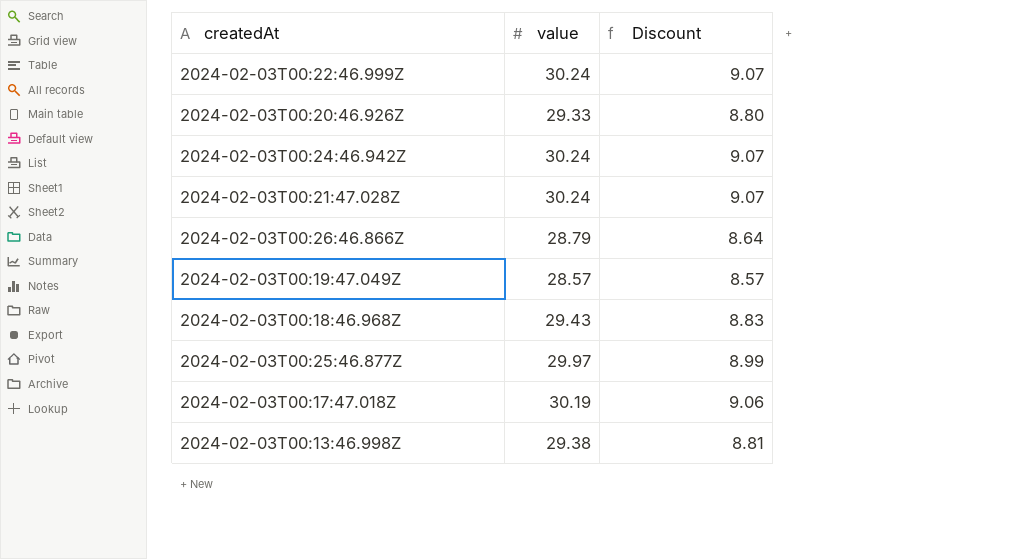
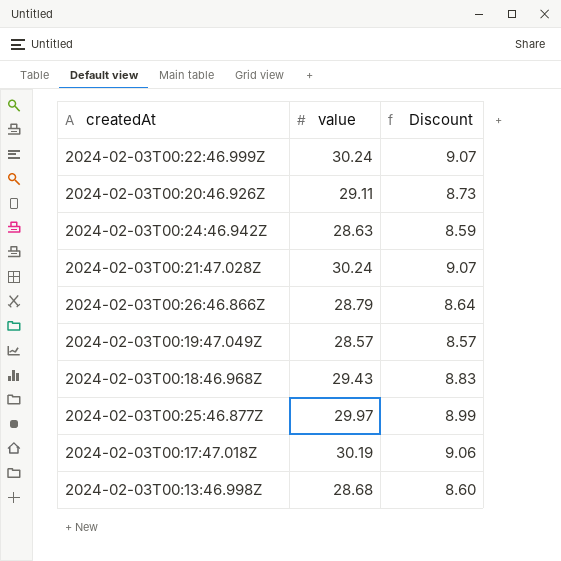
2024-02-03T00:20:46.926Z | value: 29.33 -> 29.11
2024-02-03T00:20:46.926Z | Discount: 8.80 -> 8.73
2024-02-03T00:24:46.942Z | value: 30.24 -> 28.63
2024-02-03T00:24:46.942Z | Discount: 9.07 -> 8.59
2024-02-03T00:13:46.998Z | value: 29.38 -> 28.68
2024-02-03T00:13:46.998Z | Discount: 8.81 -> 8.60

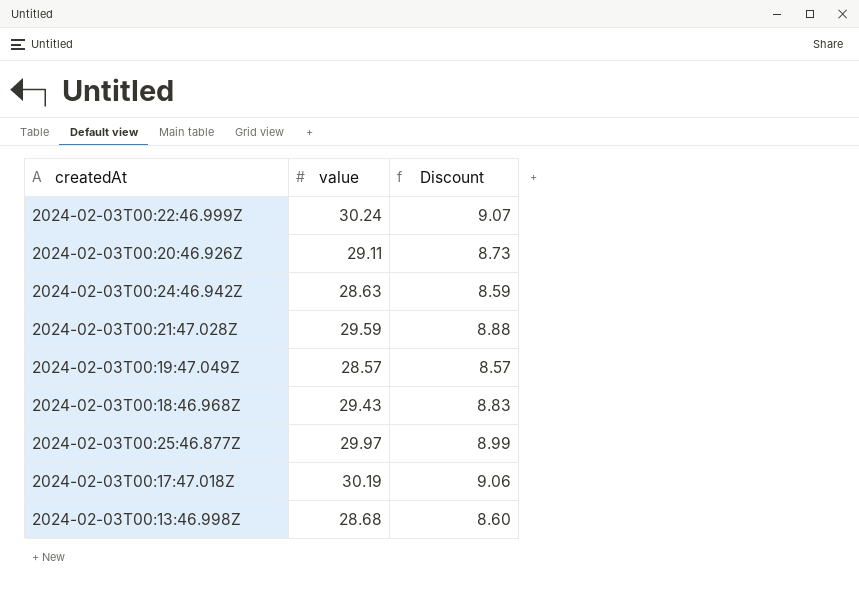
row 2024-02-03T00:26:46.866Z: 28.79 | 8.64 -> none
2024-02-03T00:21:47.028Z | value: 30.24 -> 29.59
2024-02-03T00:21:47.028Z | Discount: 9.07 -> 8.88

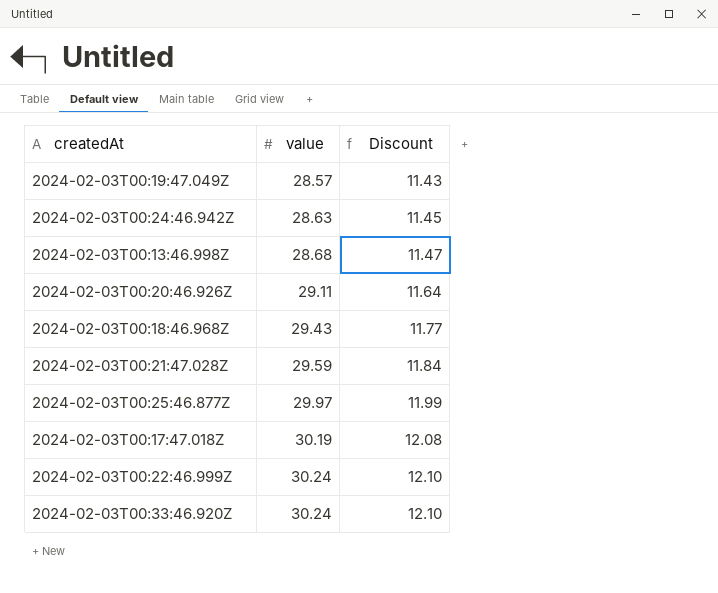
row order: none -> value ascending
column Discount | formula: [value] * 0.3 -> [value] * 0.4
row 2024-02-03T00:33:46.920Z: none -> 30.24 | 12.10

